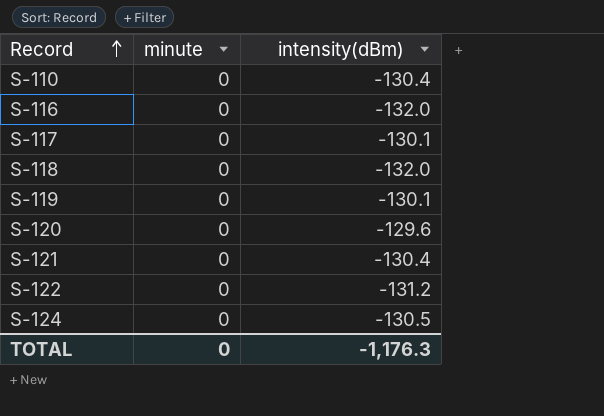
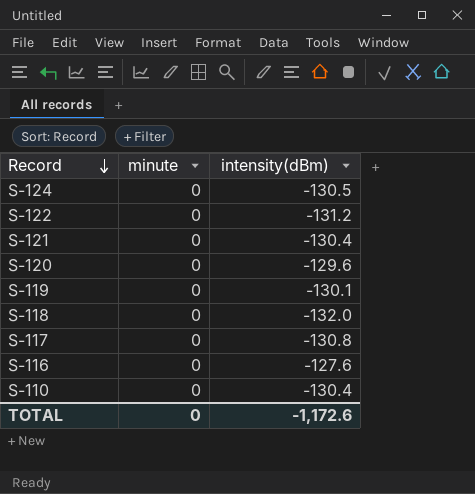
row order: Record ascending -> Record descending
S-117 | intensity(dBm): -130.1 -> -130.8
S-116 | intensity(dBm): -132.0 -> -127.6
TOTAL | intensity(dBm): -1,176.3 -> -1,172.6

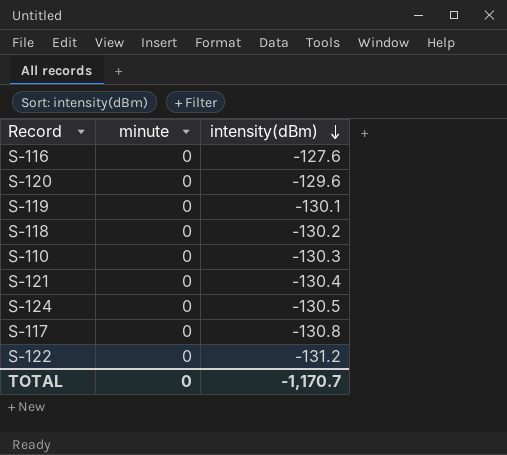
row order: Record descending -> intensity(dBm) descending
S-118 | intensity(dBm): -132.0 -> -130.2
S-110 | intensity(dBm): -130.4 -> -130.3
TOTAL | intensity(dBm): -1,172.6 -> -1,170.7

